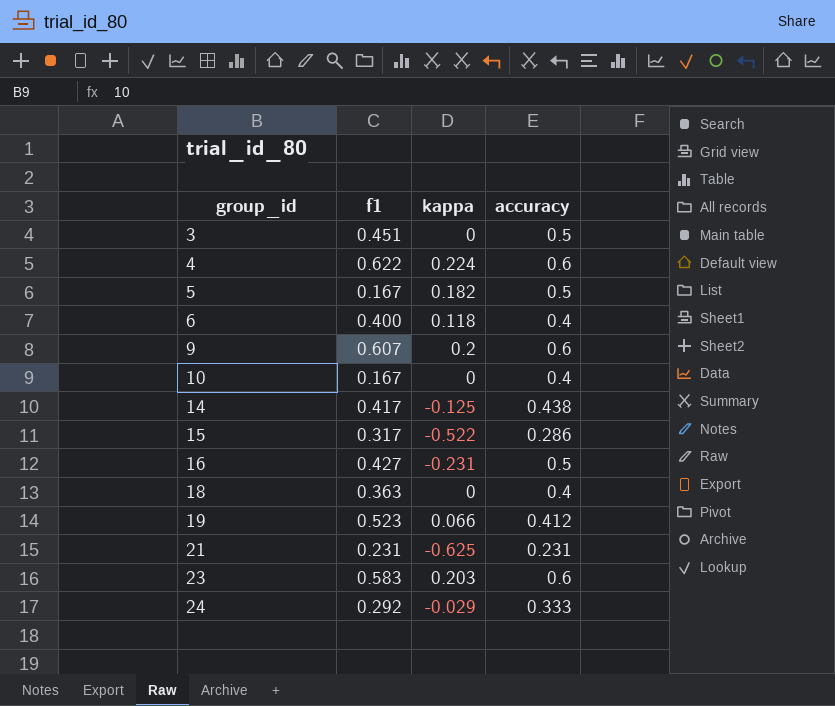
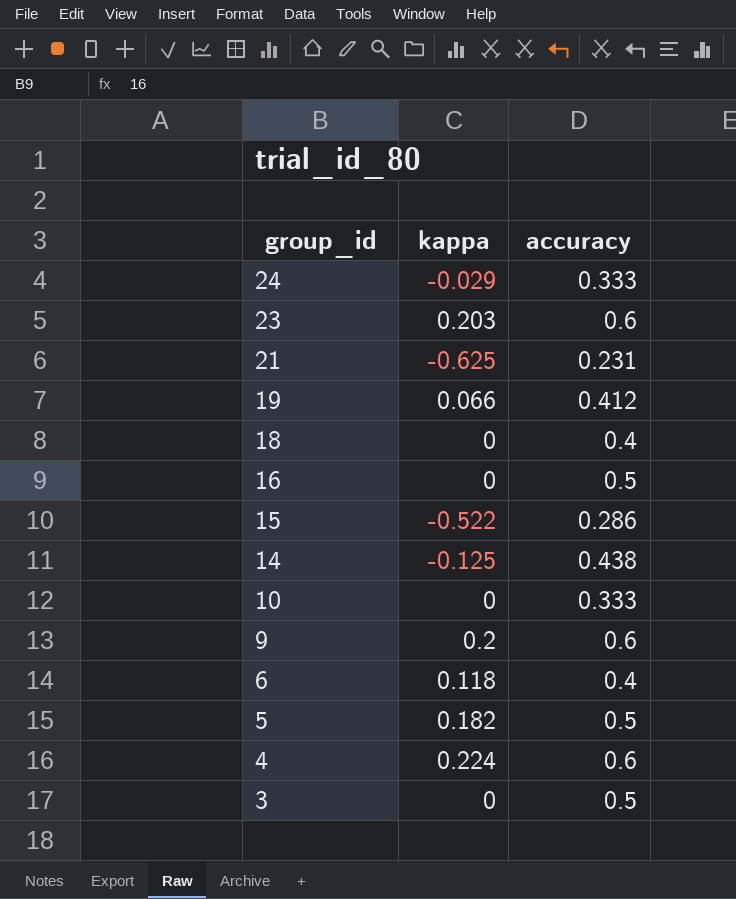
row order: group_id ascending -> group_id descending
column f1 | position: 2 -> none
16 | kappa: -0.231 -> 0
10 | accuracy: 0.4 -> 0.333

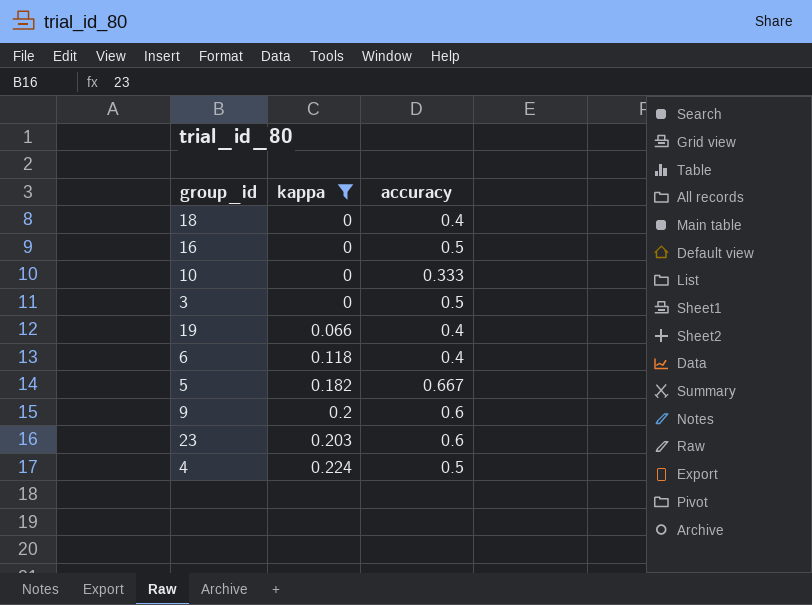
filter: none -> kappa >= 0
row order: group_id descending -> kappa ascending
19 | accuracy: 0.412 -> 0.4
5 | accuracy: 0.5 -> 0.667
4 | accuracy: 0.6 -> 0.5

